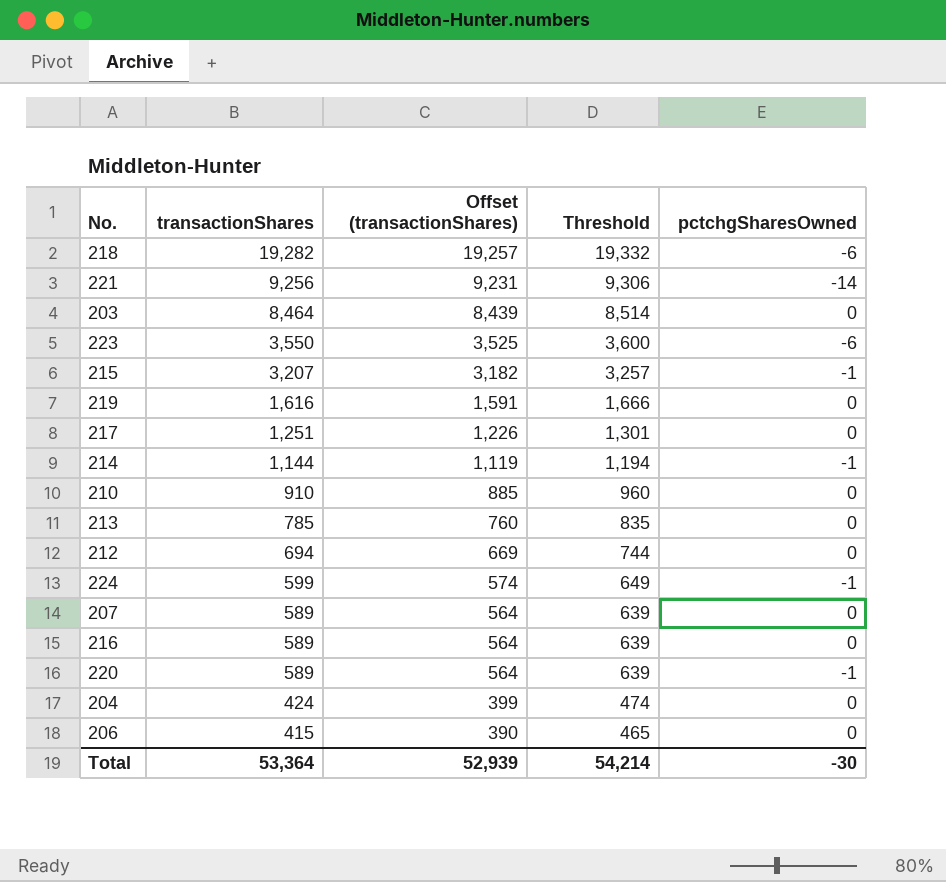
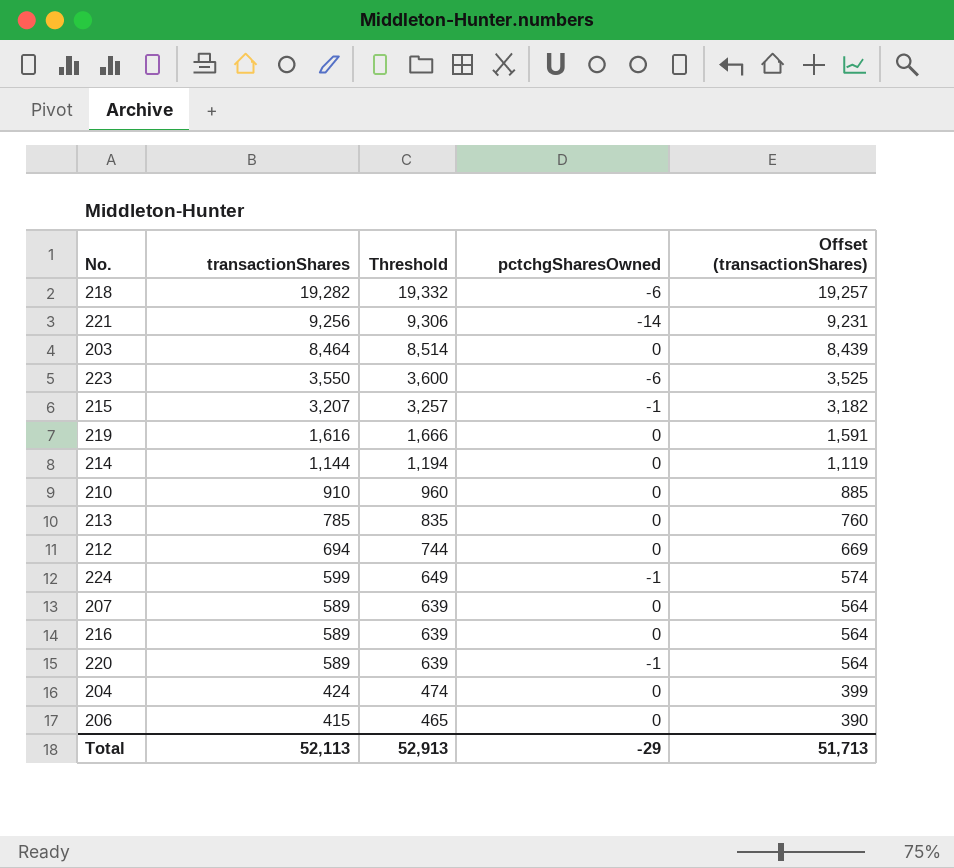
column Offset (transactionShares) | position: 3 -> 5
row 217: 1,251 | 1,226 | 1,301 | 0 -> none
214 | pctchgSharesOwned: -1 -> 0
Total | transactionShares: 53,364 -> 52,113
Total | Threshold: 54,214 -> 52,913
Total | pctchgSharesOwned: -30 -> -29
Total | Offset (transactionShares): 52,939 -> 51,713

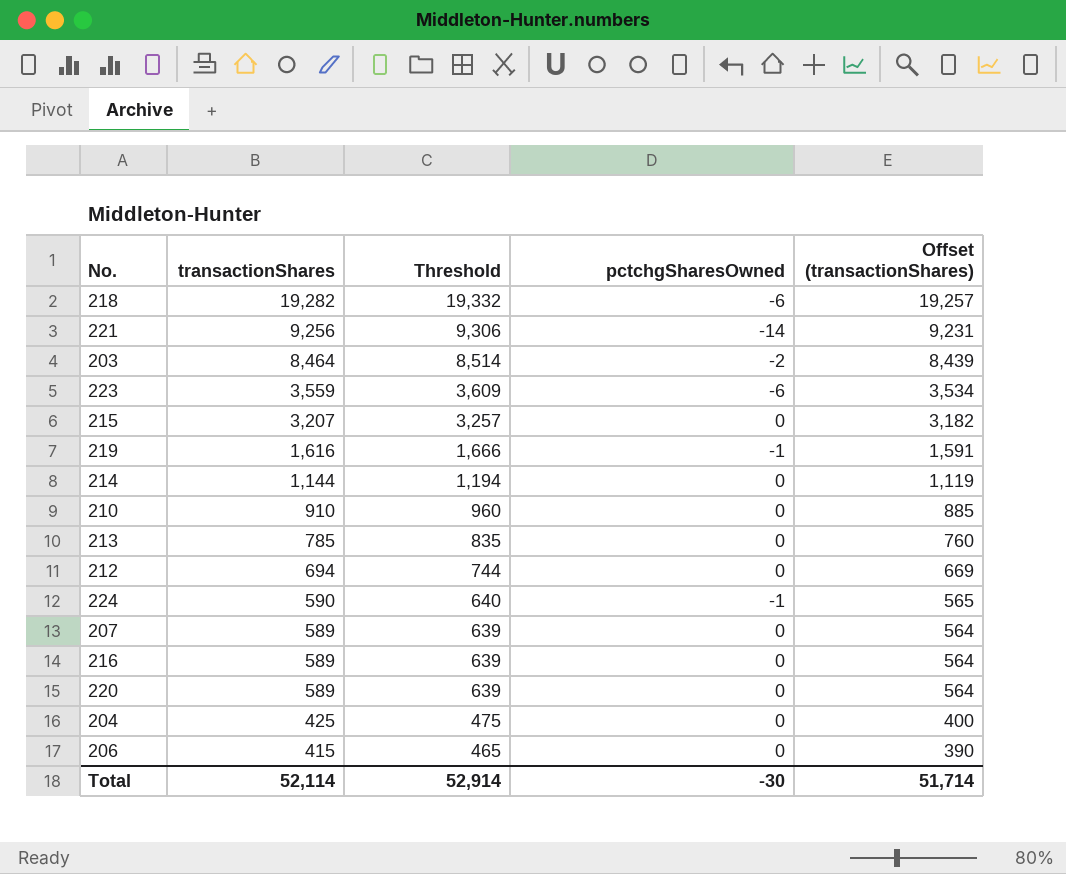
203 | pctchgSharesOwned: 0 -> -2
223 | transactionShares: 3,550 -> 3,559
223 | Threshold: 3,600 -> 3,609
223 | Offset (transactionShares): 3,525 -> 3,534
215 | pctchgSharesOwned: -1 -> 0
219 | pctchgSharesOwned: 0 -> -1
224 | transactionShares: 599 -> 590
224 | Threshold: 649 -> 640
224 | Offset (transactionShares): 574 -> 565
220 | pctchgSharesOwned: -1 -> 0
204 | transactionShares: 424 -> 425
204 | Threshold: 474 -> 475
204 | Offset (transactionShares): 399 -> 400
Total | transactionShares: 52,113 -> 52,114
Total | Threshold: 52,913 -> 52,914
Total | pctchgSharesOwned: -29 -> -30
Total | Offset (transactionShares): 51,713 -> 51,714

